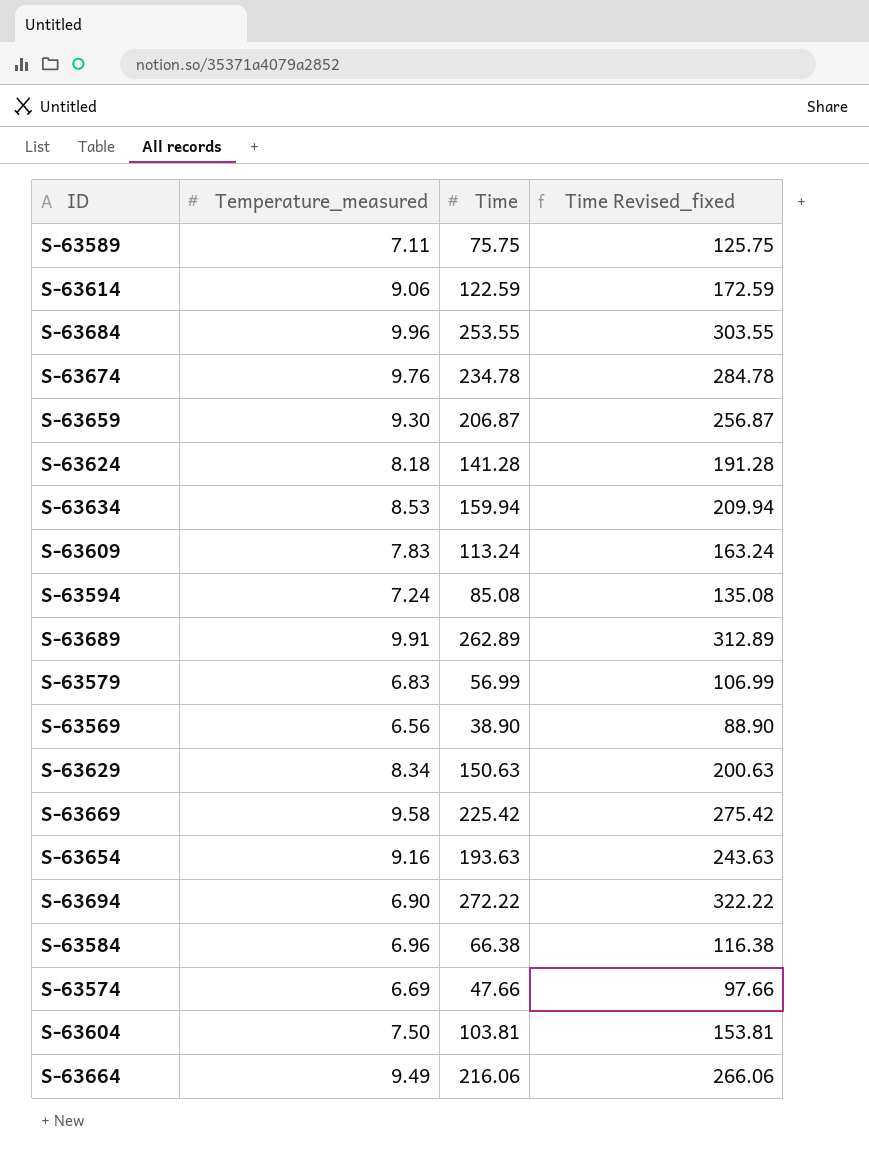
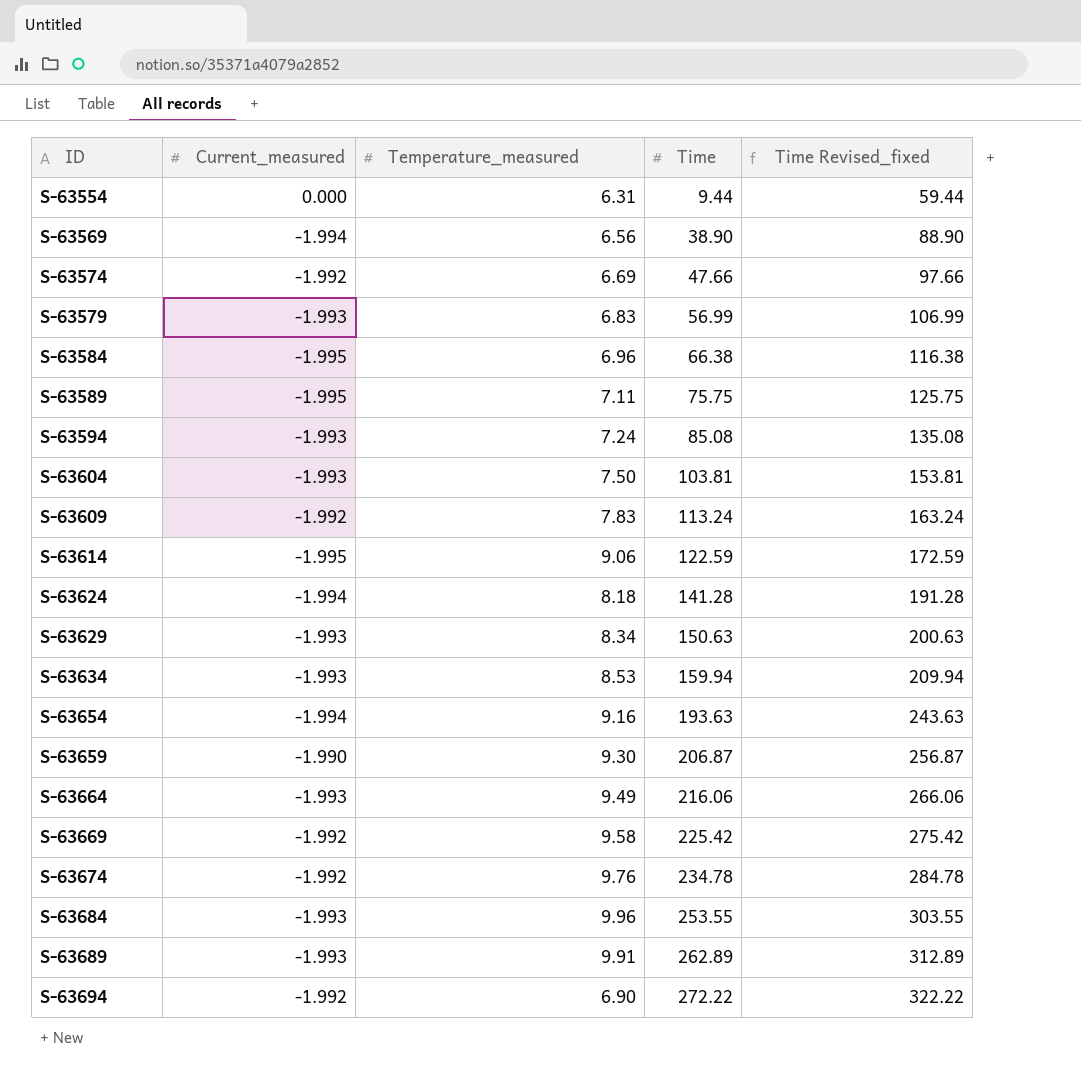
row order: none -> ID ascending
column Current_measured | position: none -> 2
row S-63554: none -> 0.000 | 6.31 | 9.44 | 59.44

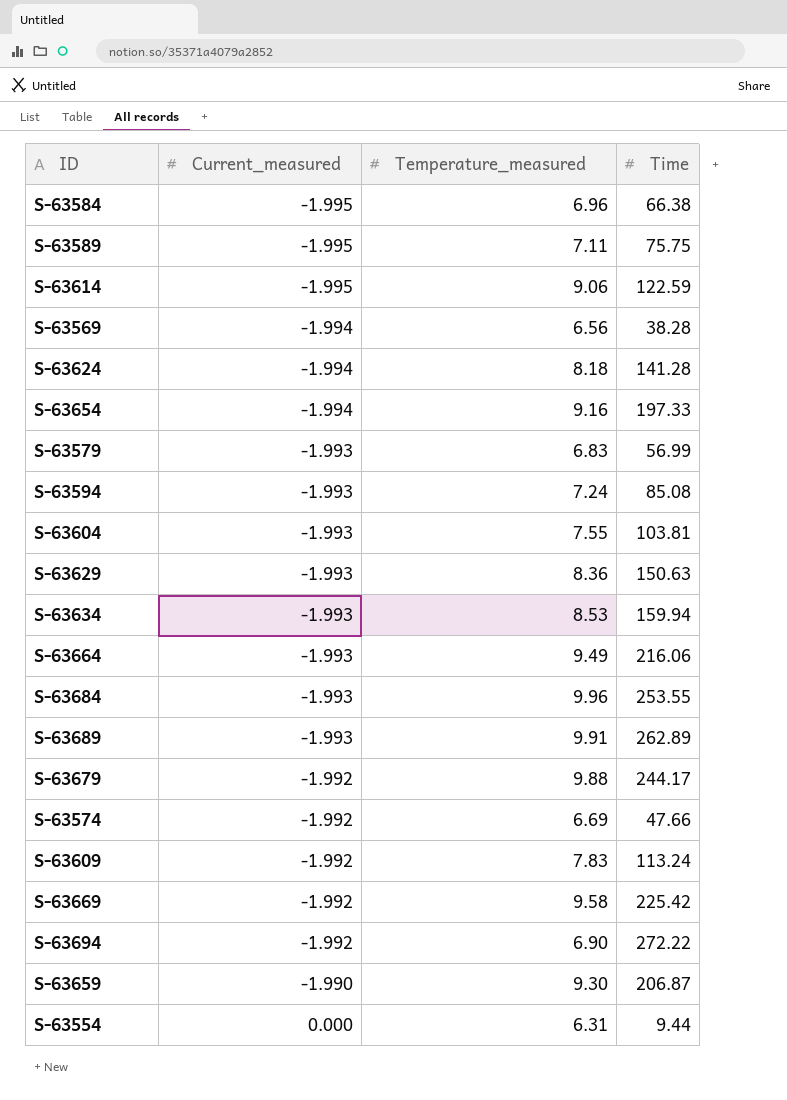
row order: ID ascending -> Current_measured ascending
column Time Revised_fixed | formula: [Time] + 50 -> none
row S-63674: -1.992 | 9.76 | 234.78 | 284.78 -> none
S-63569 | Time: 38.90 -> 38.28
S-63654 | Time: 193.63 -> 197.33
S-63604 | Temperature_measured: 7.50 -> 7.55
S-63629 | Temperature_measured: 8.34 -> 8.36
row S-63679: none -> -1.992 | 9.88 | 244.17

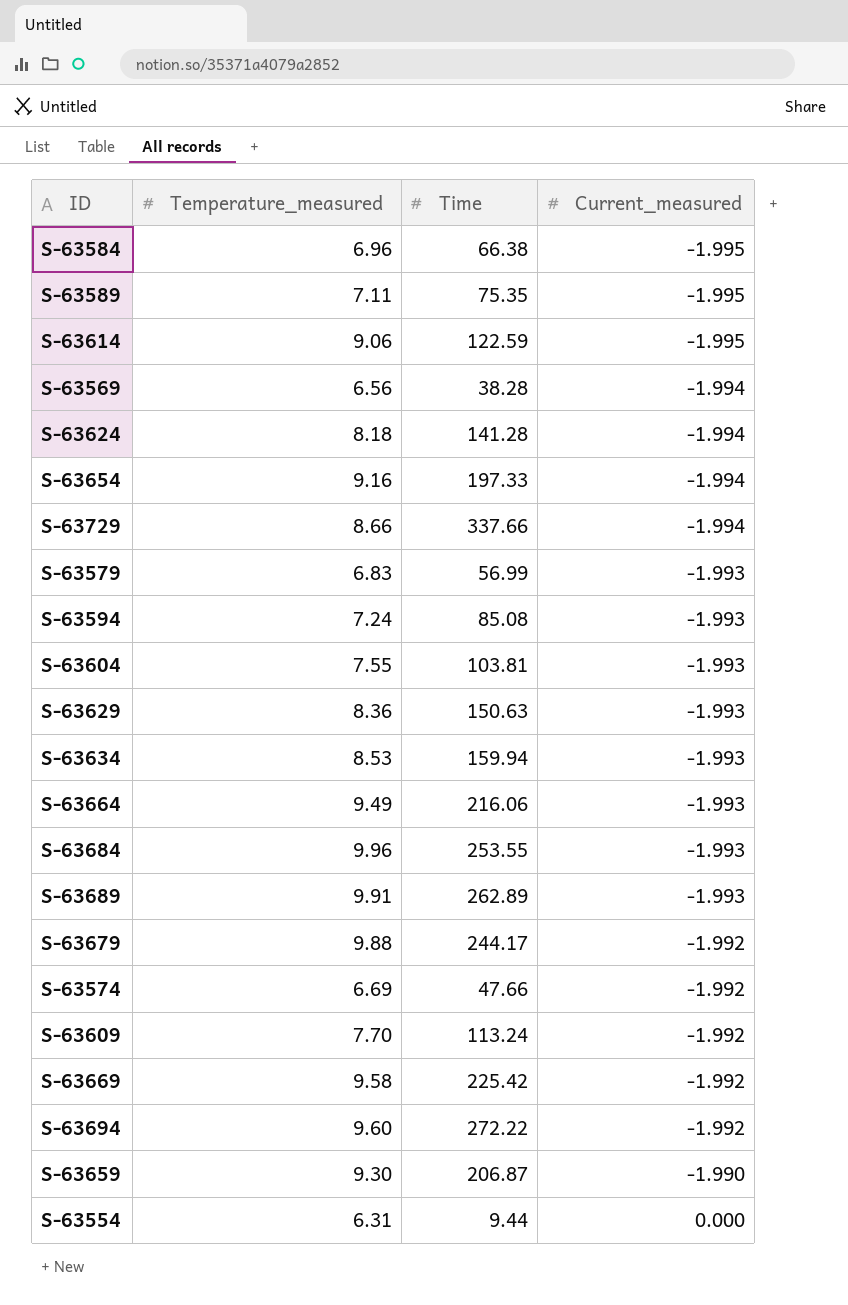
column Current_measured | position: 2 -> 4
S-63589 | Time: 75.75 -> 75.35
row S-63729: none -> 8.66 | 337.66 | -1.994
S-63609 | Temperature_measured: 7.83 -> 7.70
S-63694 | Temperature_measured: 6.90 -> 9.60

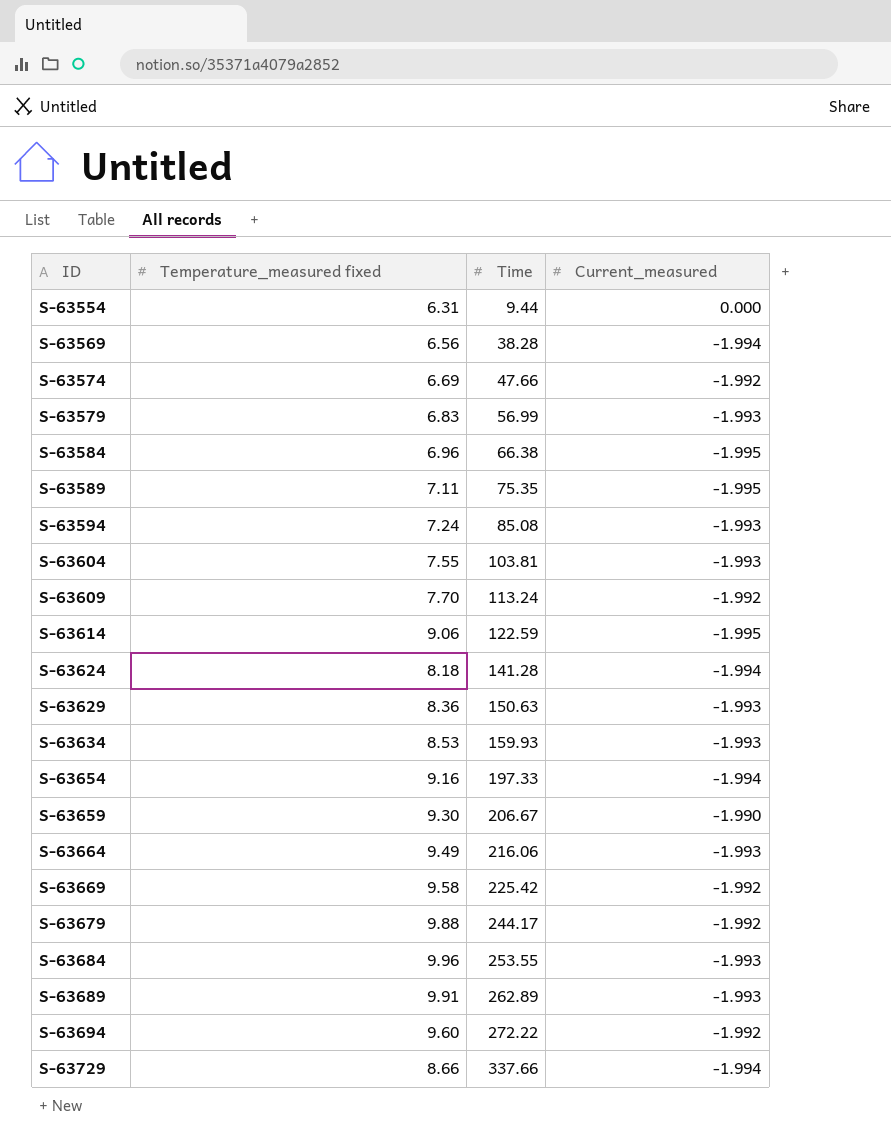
row order: Current_measured ascending -> ID ascending
column name: Temperature_measured -> Temperature_measured fixed
S-63634 | Time: 159.94 -> 159.93
S-63659 | Time: 206.87 -> 206.67

